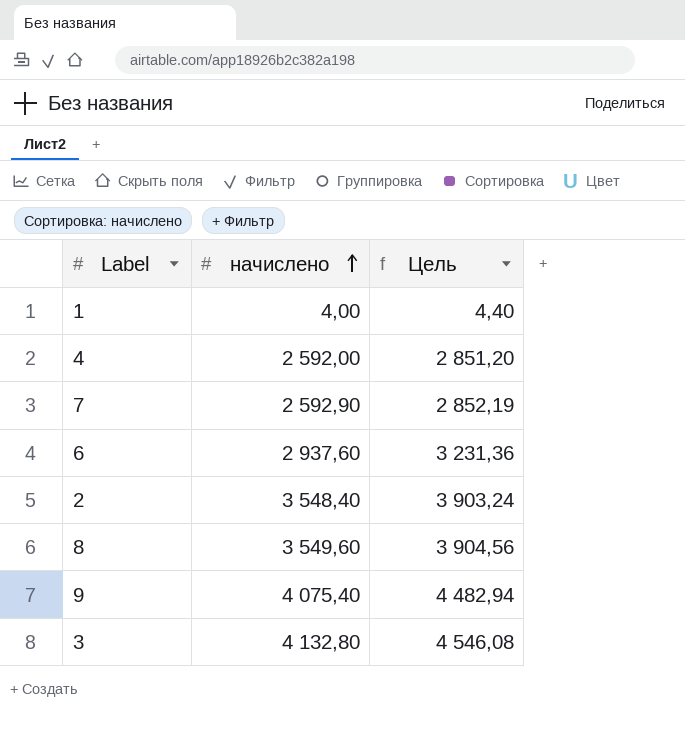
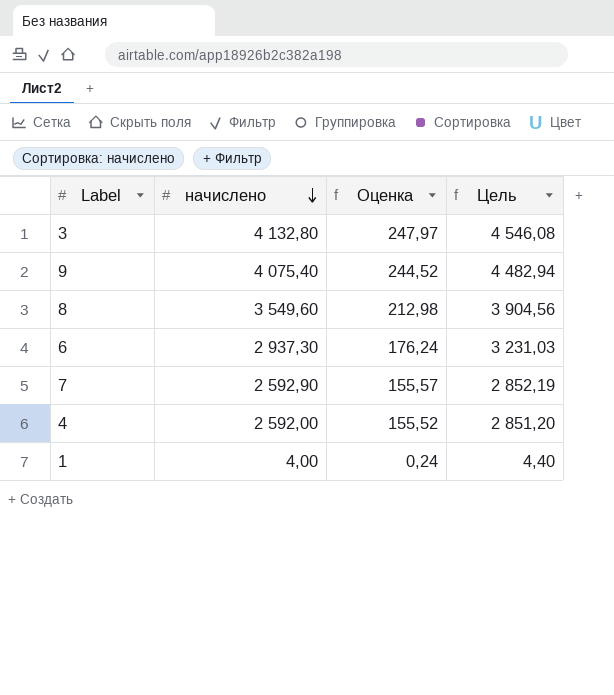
row order: начислено ascending -> начислено descending
column Оценка | formula: none -> [начислено] * 0,06
row 2: 3 548,40 | 3 903,24 -> none
6 | начислено: 2 937,60 -> 2 937,30
6 | Цель: 3 231,36 -> 3 231,03

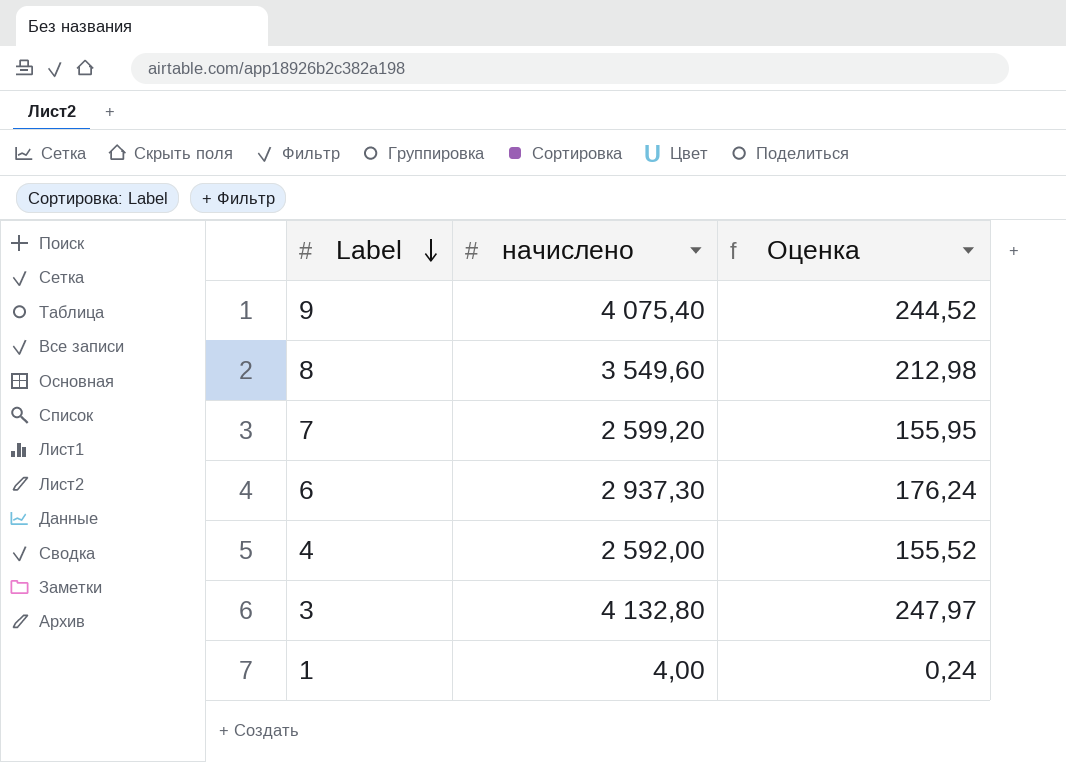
row order: начислено descending -> Label descending
column Цель | formula: [начислено] * 1,1 -> none
7 | начислено: 2 592,90 -> 2 599,20
7 | Оценка: 155,57 -> 155,95

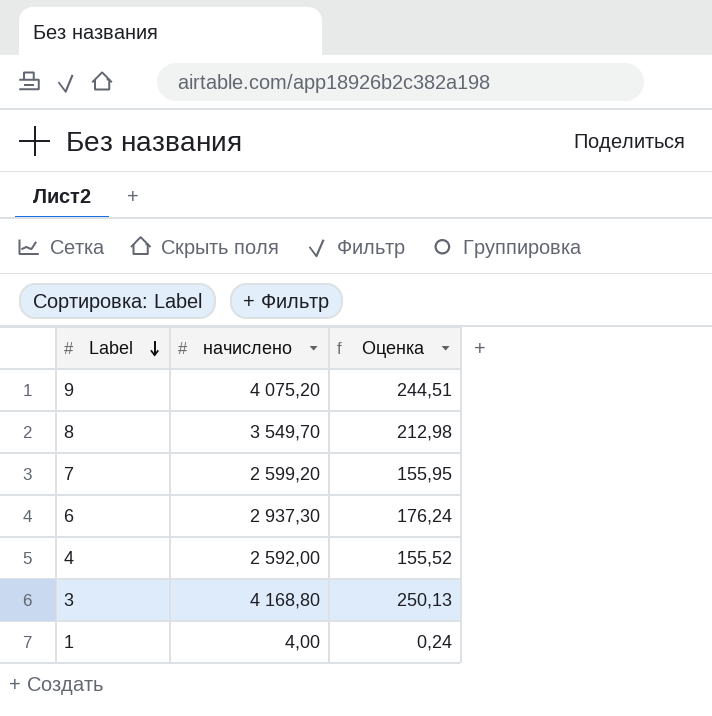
9 | начислено: 4 075,40 -> 4 075,20
9 | Оценка: 244,52 -> 244,51
8 | начислено: 3 549,60 -> 3 549,70
3 | начислено: 4 132,80 -> 4 168,80
3 | Оценка: 247,97 -> 250,13

